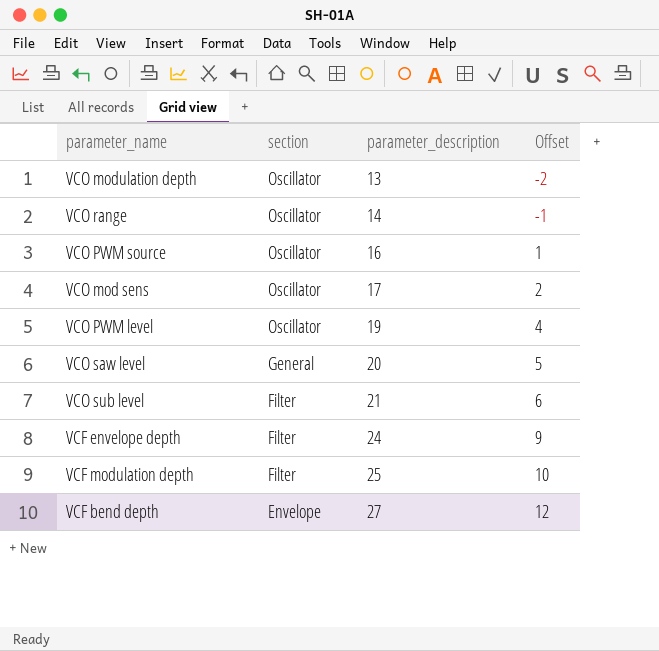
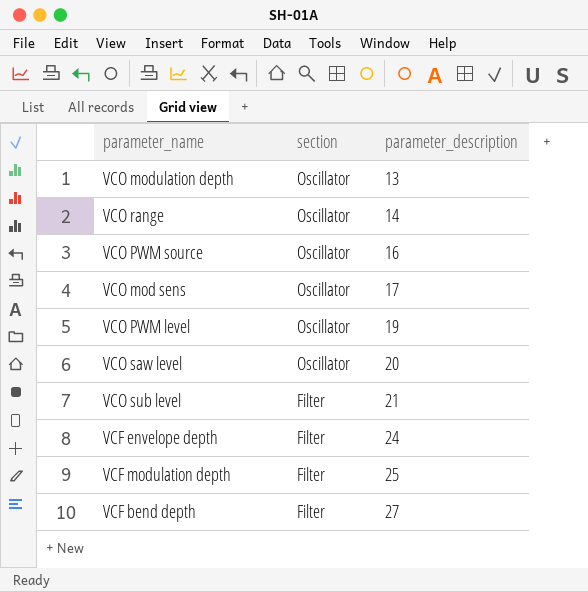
column Offset | formula: [parameter_description] - 15 -> none
VCO saw level | section: General -> Oscillator
VCF bend depth | section: Envelope -> Filter

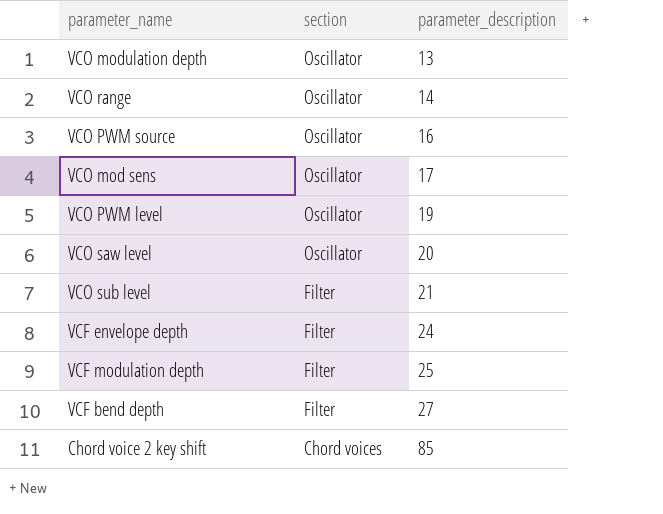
row Chord voice 2 key shift: none -> Chord voices | 85

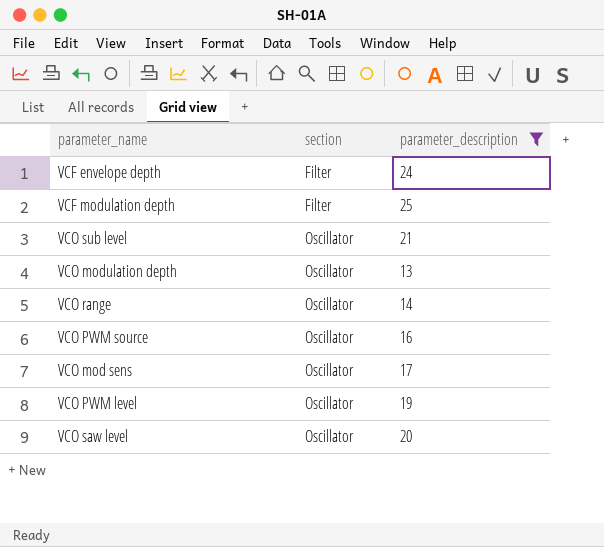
filter: none -> parameter_description <= 25
row order: section descending -> section ascending
VCO sub level | section: Filter -> Oscillator

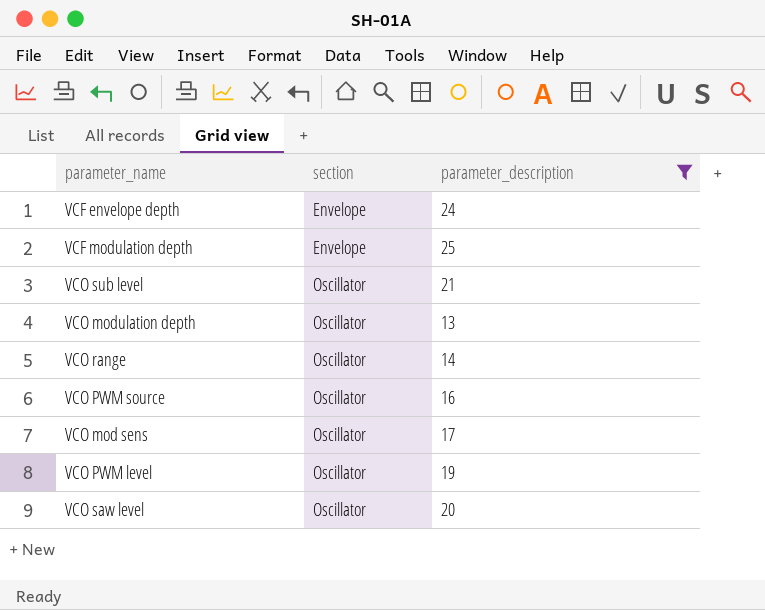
VCF envelope depth | section: Filter -> Envelope
VCF modulation depth | section: Filter -> Envelope

